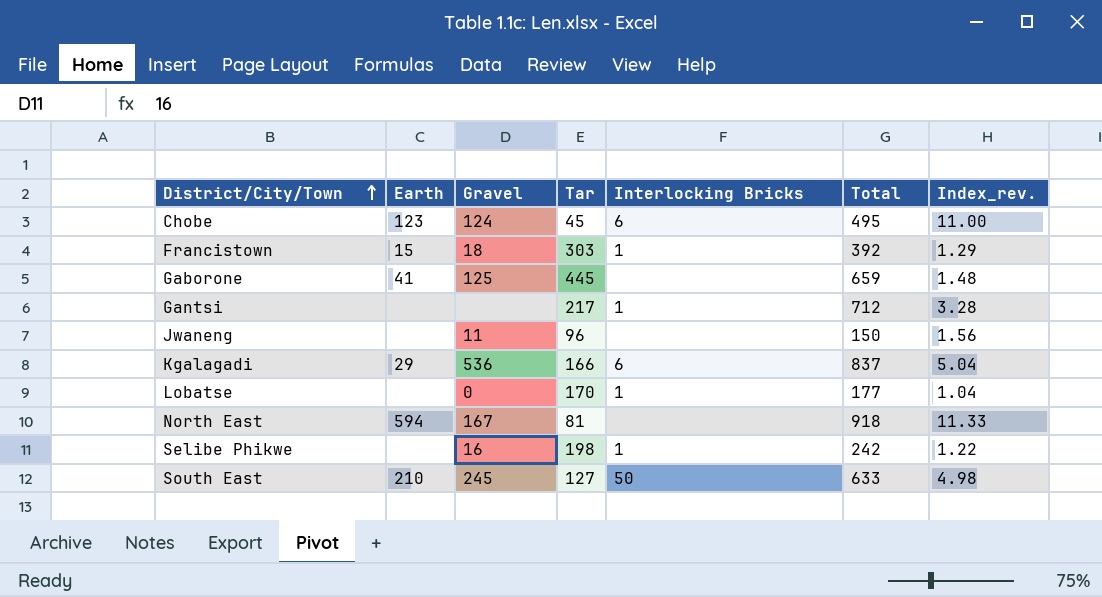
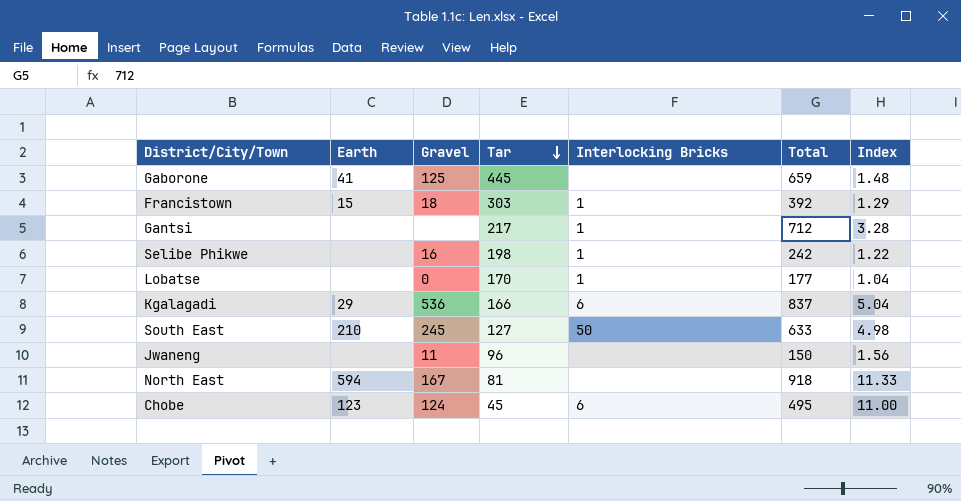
row order: District/City/Town ascending -> Tar descending
column name: Index_rev. -> Index

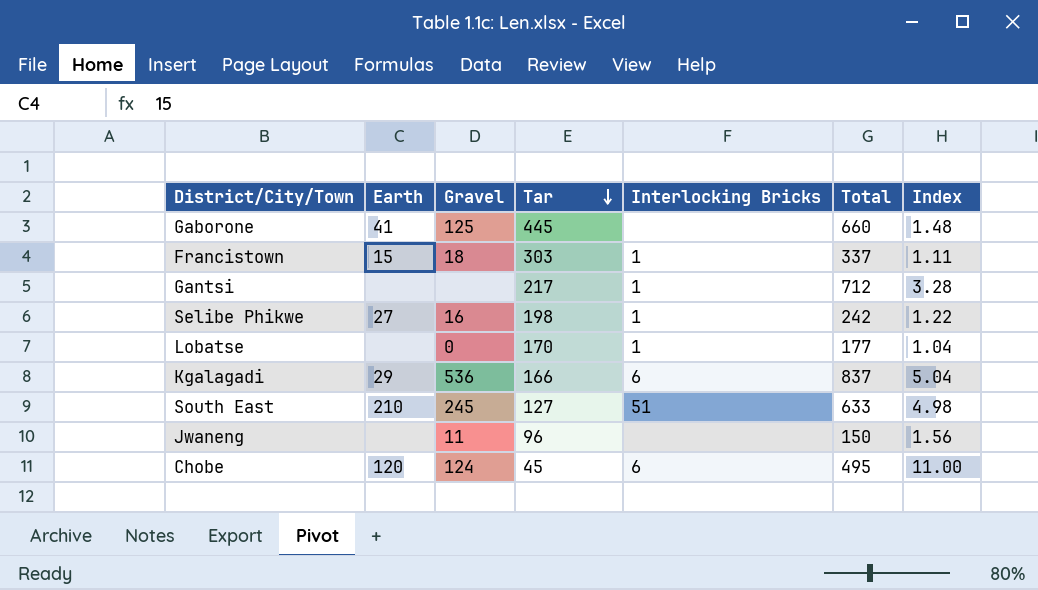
row North East: 594 | 167 | 81 | none | 918 | 11.33 -> none
Gaborone | Total: 659 -> 660
Francistown | Total: 392 -> 337
Francistown | Index: 1.29 -> 1.11
Selibe Phikwe | Earth: none -> 27
South East | Interlocking Bricks: 50 -> 51
Chobe | Earth: 123 -> 120

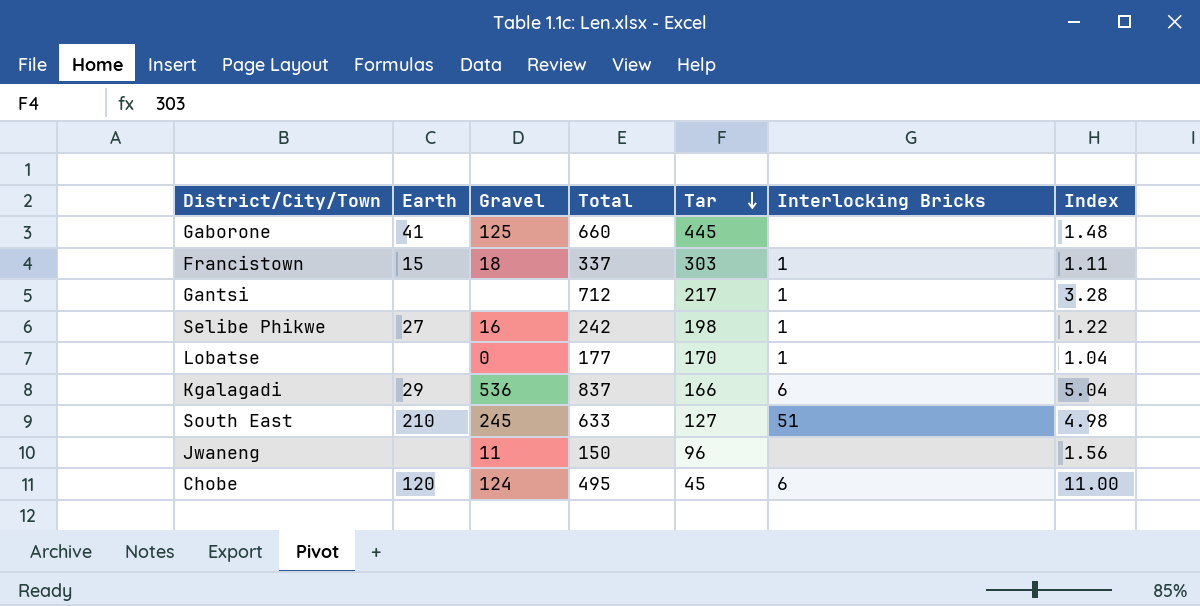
column Total | position: 6 -> 4

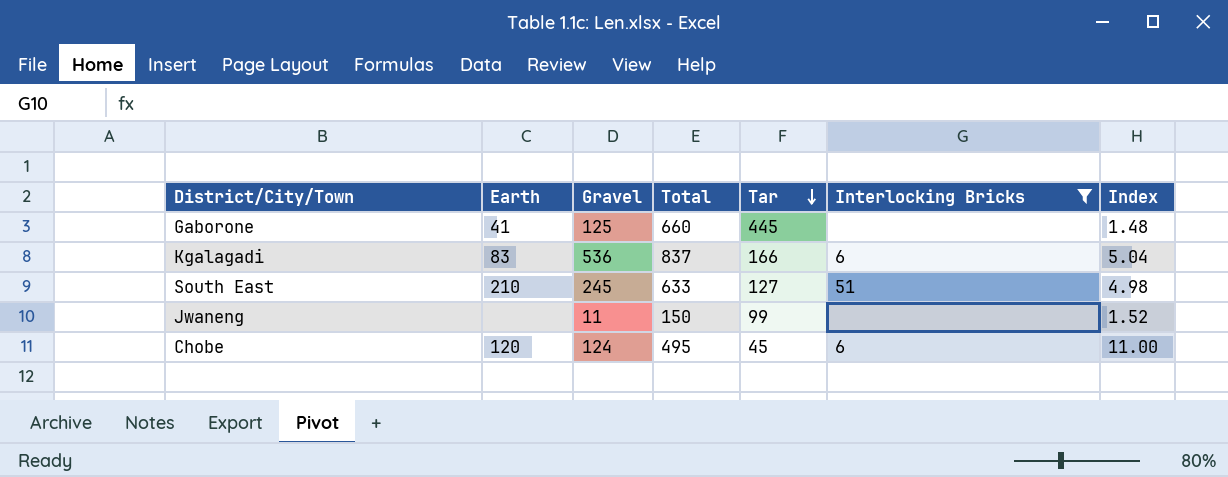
filter: none -> Interlocking Bricks != 1
Kgalagadi | Earth: 29 -> 83
Jwaneng | Tar: 96 -> 99
Jwaneng | Index: 1.56 -> 1.52

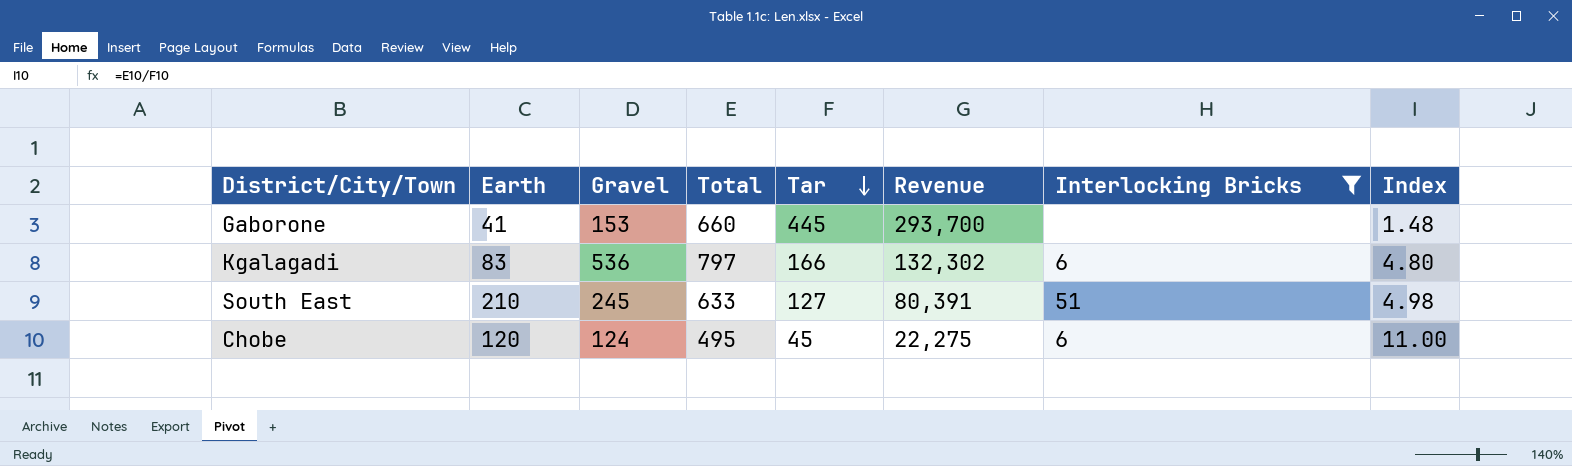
column Revenue | formula: none -> [Total] * [Tar]
row Jwaneng: none | 11 | 150 | 99 | none | 1.52 -> none
Gaborone | Gravel: 125 -> 153
Kgalagadi | Total: 837 -> 797
Kgalagadi | Index: 5.04 -> 4.80

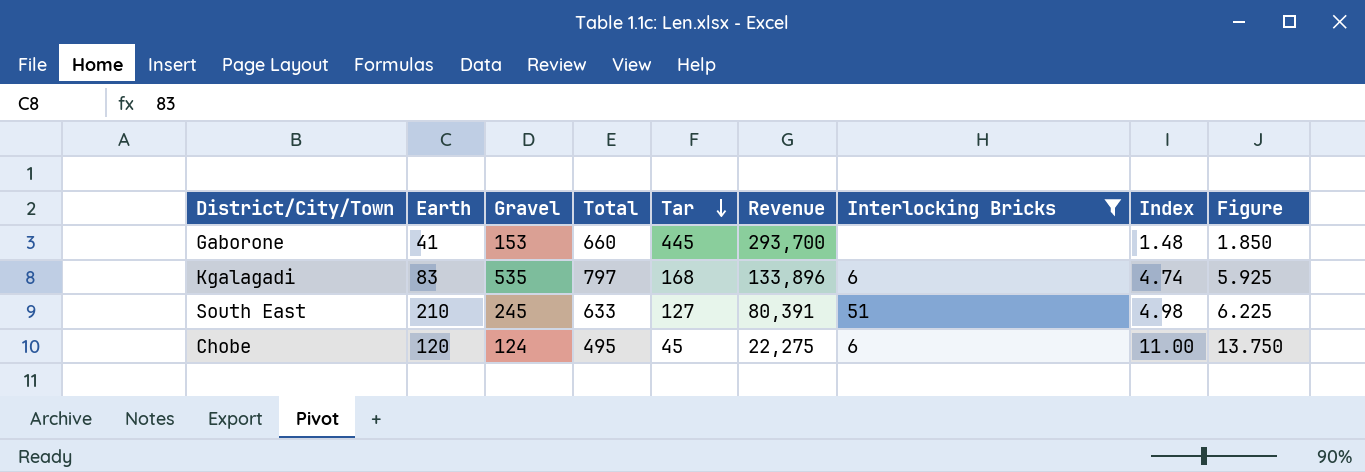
column Figure | formula: none -> [Index] * 1.25
Kgalagadi | Gravel: 536 -> 535
Kgalagadi | Tar: 166 -> 168
Kgalagadi | Revenue: 132,302 -> 133,896
Kgalagadi | Index: 4.80 -> 4.74

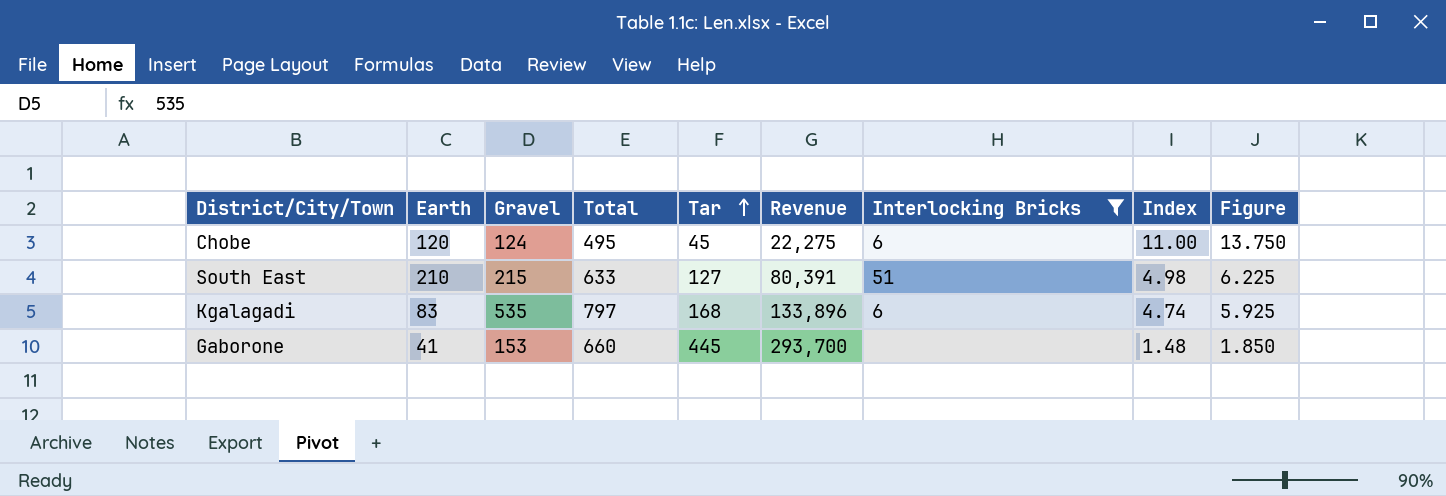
row order: Tar descending -> Tar ascending
South East | Gravel: 245 -> 215

